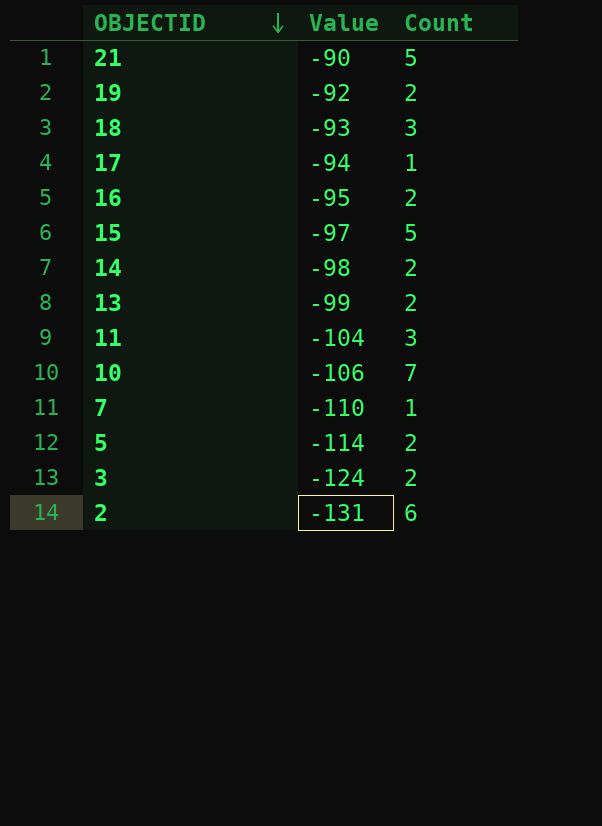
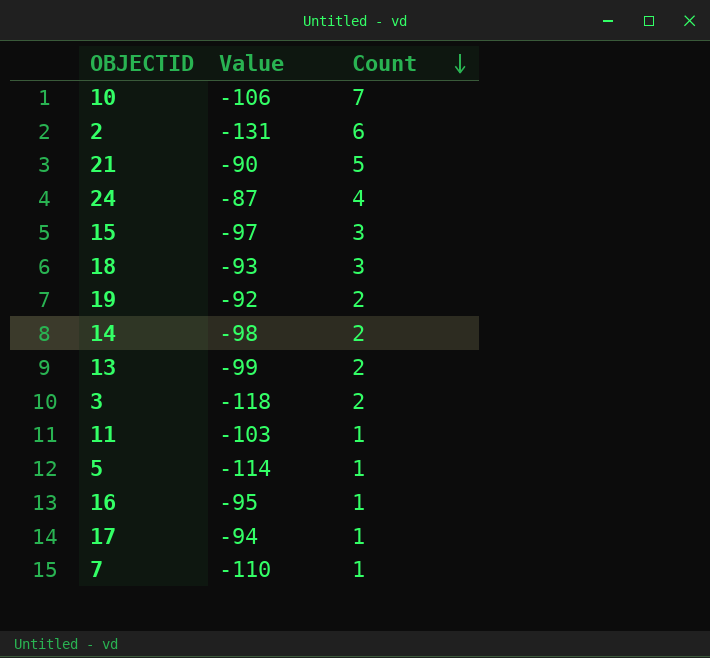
row order: OBJECTID descending -> Count descending
row 24: none -> -87 | 4
15 | Count: 5 -> 3
3 | Value: -124 -> -118
11 | Value: -104 -> -103
11 | Count: 3 -> 1
5 | Count: 2 -> 1
16 | Count: 2 -> 1

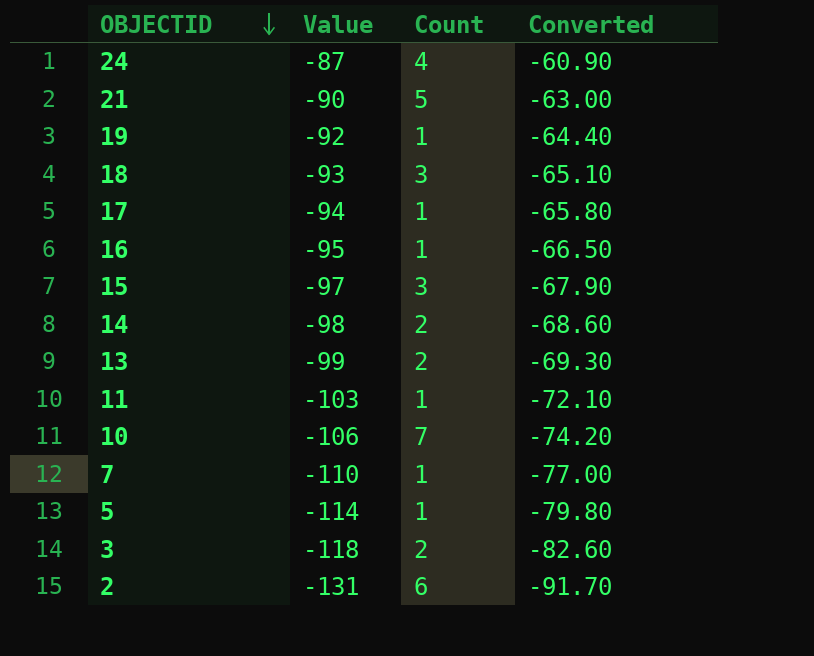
row order: Count descending -> OBJECTID descending
column Converted | formula: none -> [Value] * 0.7
19 | Count: 2 -> 1

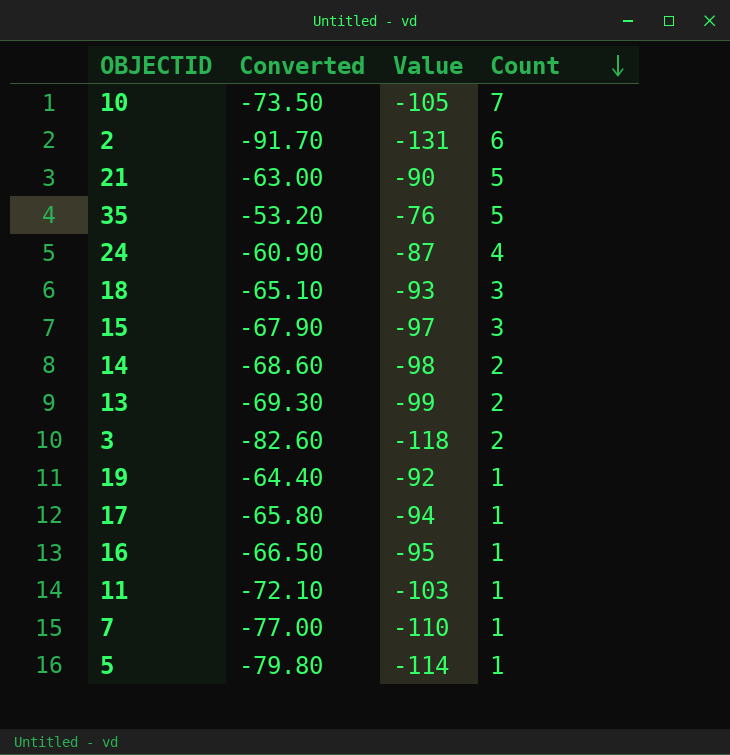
row order: OBJECTID descending -> Count descending
column Converted | position: 4 -> 2
10 | Converted: -74.20 -> -73.50
10 | Value: -106 -> -105
row 35: none -> -53.20 | -76 | 5

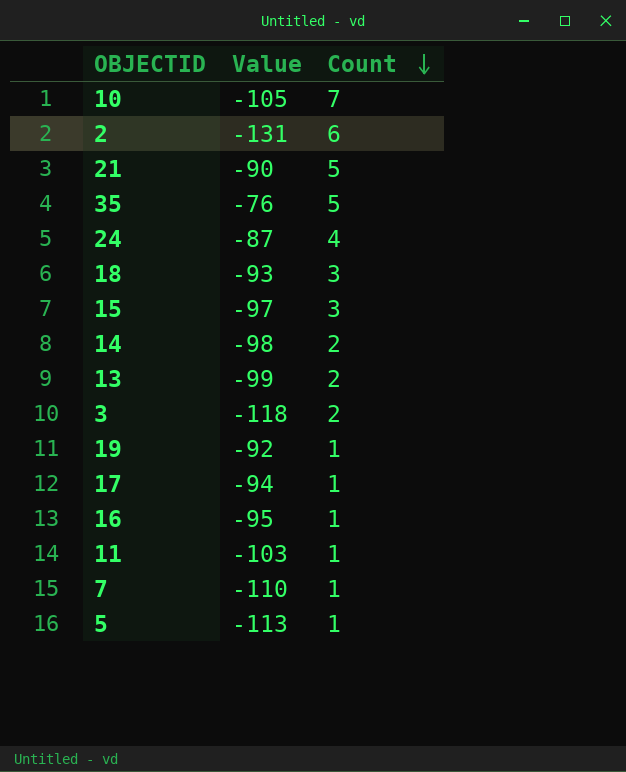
column Converted | formula: [Value] * 0.7 -> none
5 | Value: -114 -> -113

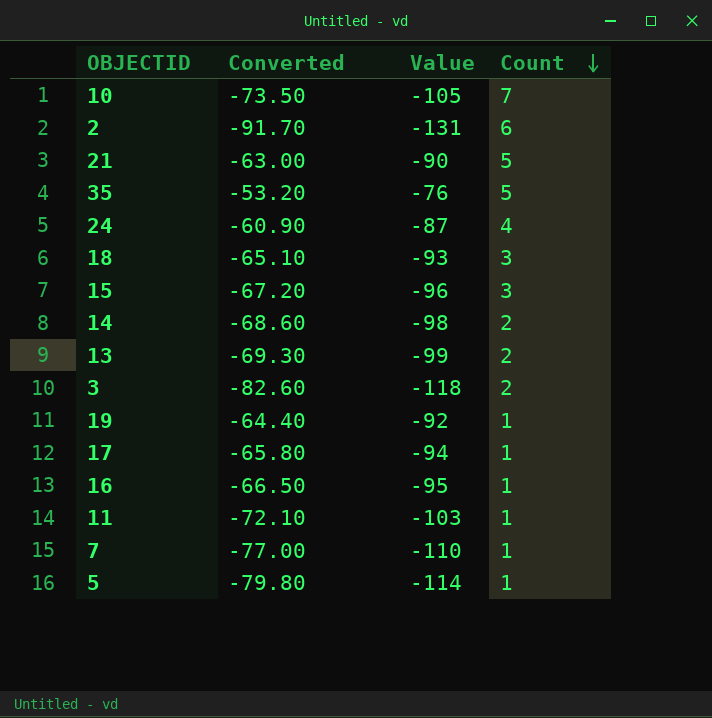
column Converted | formula: none -> [Value] * 0.7
15 | Value: -97 -> -96
5 | Value: -113 -> -114

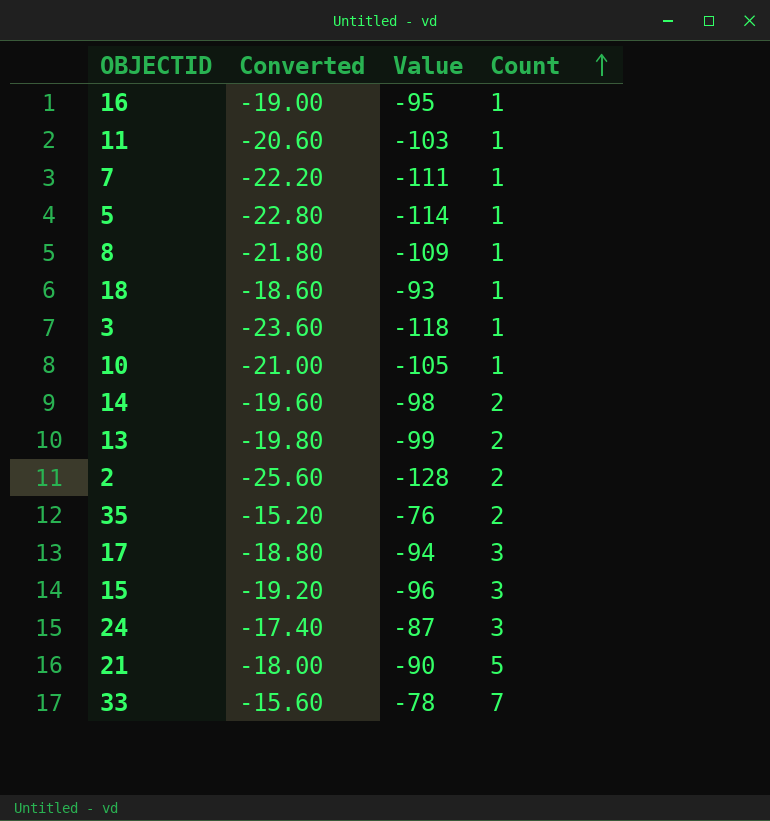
row order: Count descending -> Count ascending
column Converted | formula: [Value] * 0.7 -> [Value] * 0.2
row 19: -64.40 | -92 | 1 -> none
7 | Value: -110 -> -111
row 8: none -> -21.80 | -109 | 1
18 | Count: 3 -> 1
3 | Count: 2 -> 1
10 | Count: 7 -> 1
2 | Value: -131 -> -128
2 | Count: 6 -> 2
35 | Count: 5 -> 2
17 | Count: 1 -> 3
24 | Count: 4 -> 3
row 33: none -> -15.60 | -78 | 7

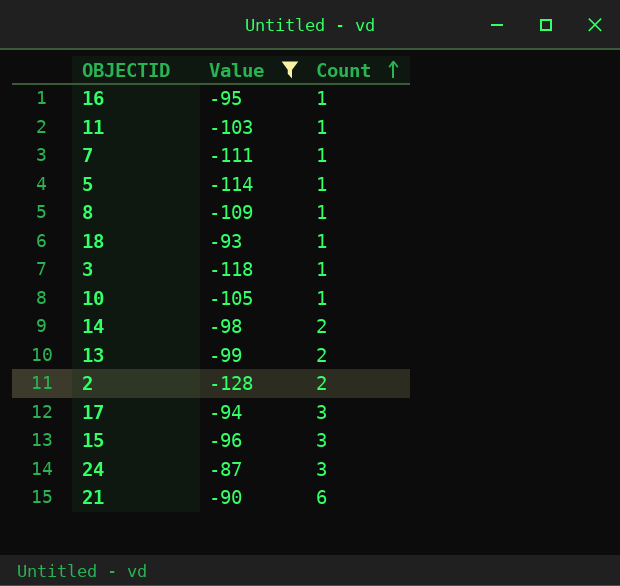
filter: none -> Value <= -87
column Converted | formula: [Value] * 0.2 -> none
21 | Count: 5 -> 6

